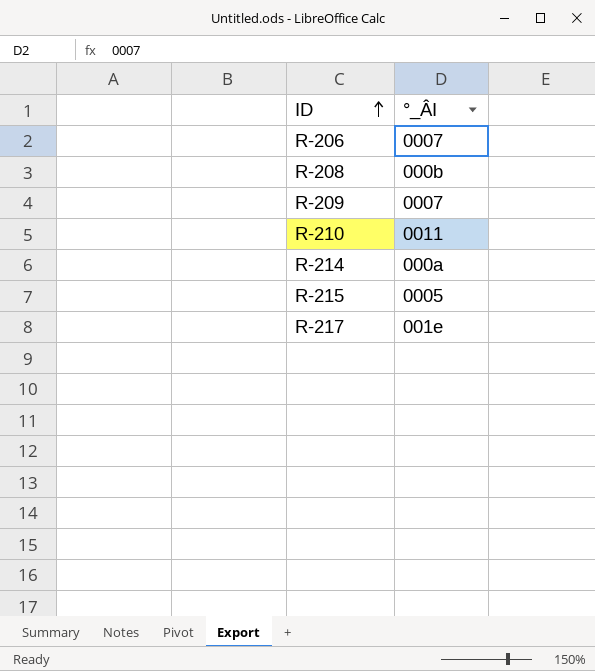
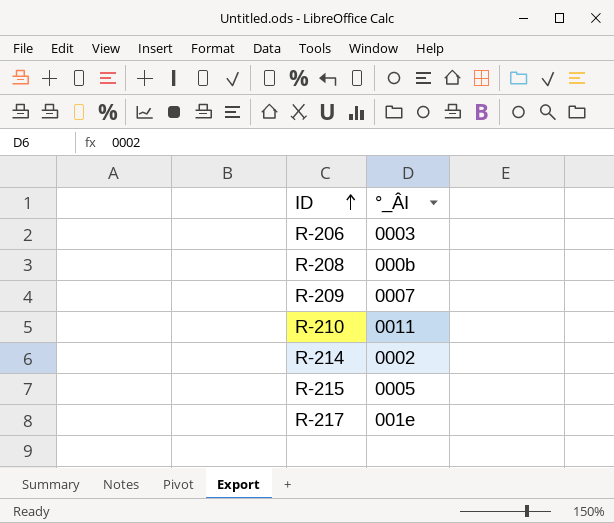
R-206 | °_ÂI: 0007 -> 0003
R-214 | °_ÂI: 000a -> 0002

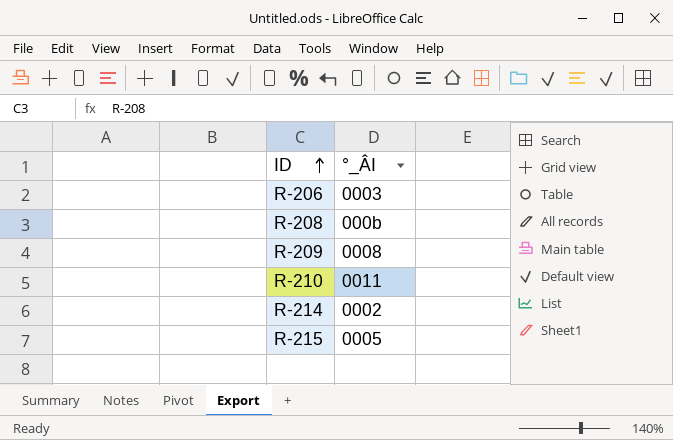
row R-217: 001e -> none
R-209 | °_ÂI: 0007 -> 0008

